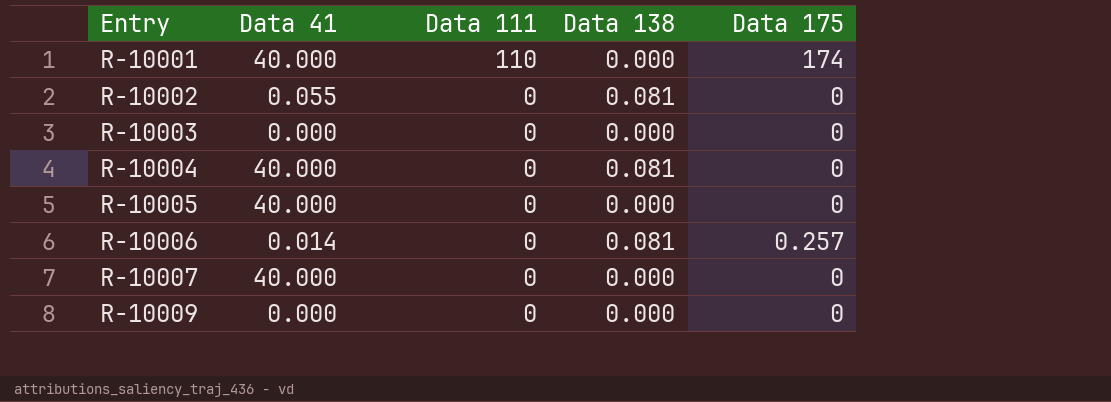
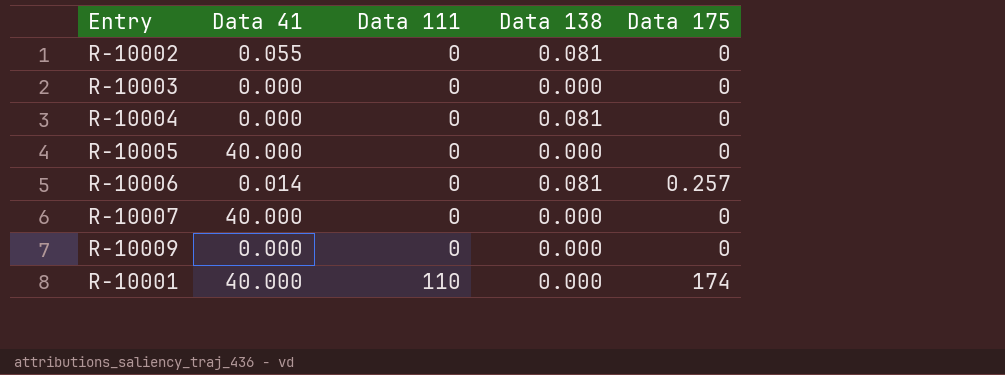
row order: Entry ascending -> Data 111 ascending
R-10004 | Data 41: 40.000 -> 0.000

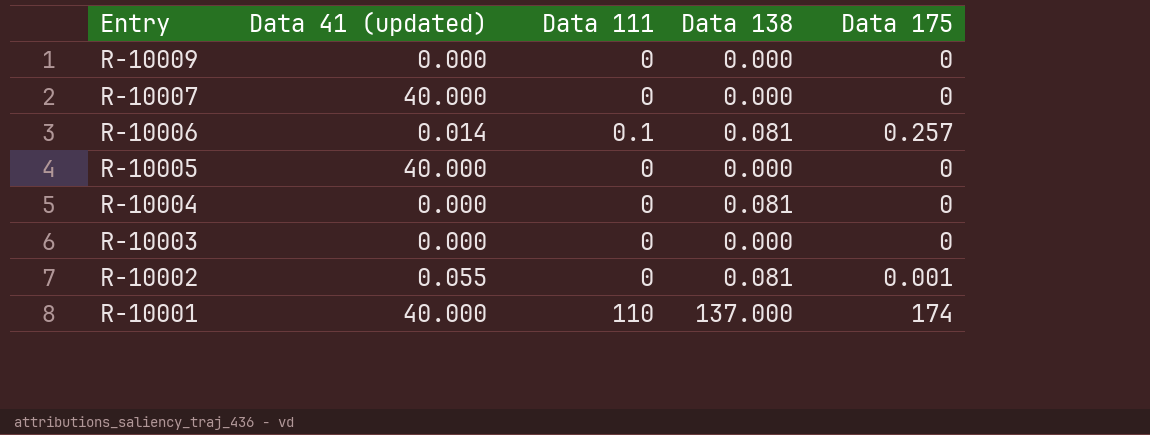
row order: Data 111 ascending -> Entry descending
column name: Data 41 -> Data 41 (updated)
R-10006 | Data 111: 0 -> 0.1
R-10002 | Data 175: 0 -> 0.001
R-10001 | Data 138: 0.000 -> 137.000

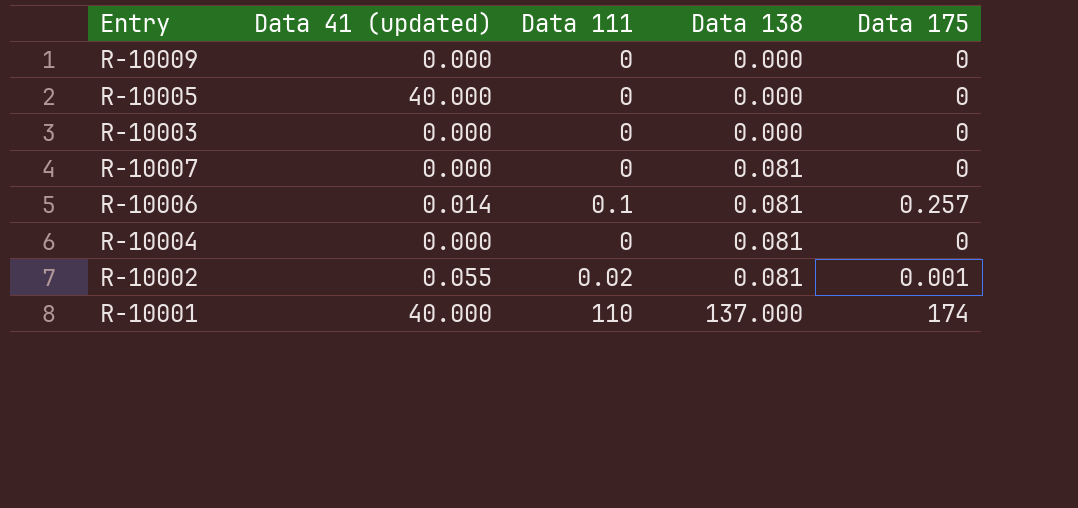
row order: Entry descending -> Data 138 ascending
R-10007 | Data 41 (updated): 40.000 -> 0.000
R-10007 | Data 138: 0.000 -> 0.081
R-10002 | Data 111: 0 -> 0.02

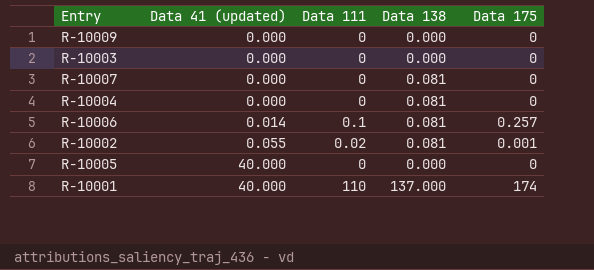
row order: Data 138 ascending -> Data 41 (updated) ascending

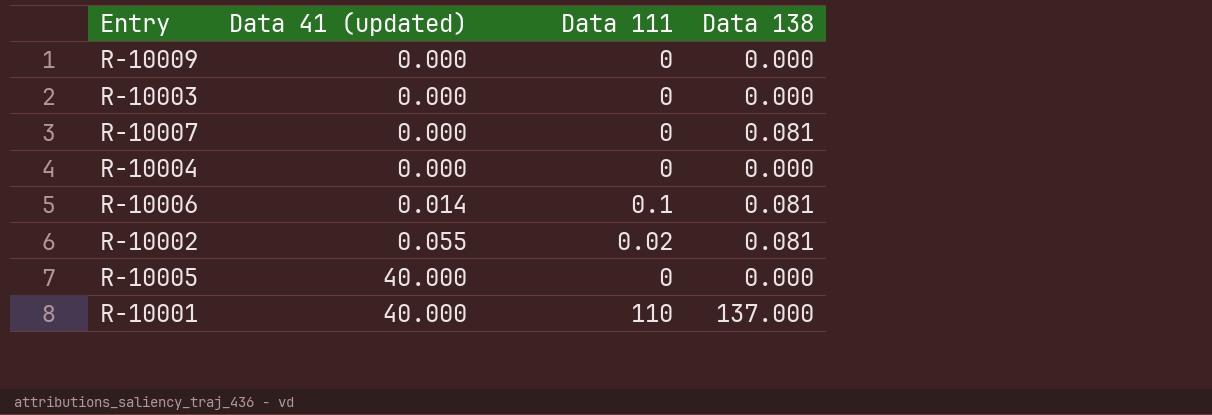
column Data 175 | position: 5 -> none
R-10004 | Data 138: 0.081 -> 0.000

